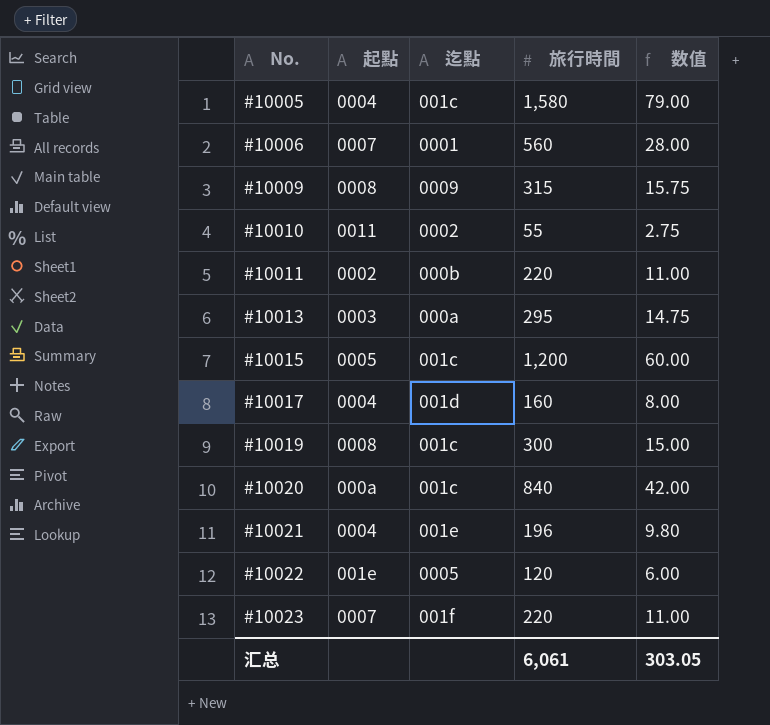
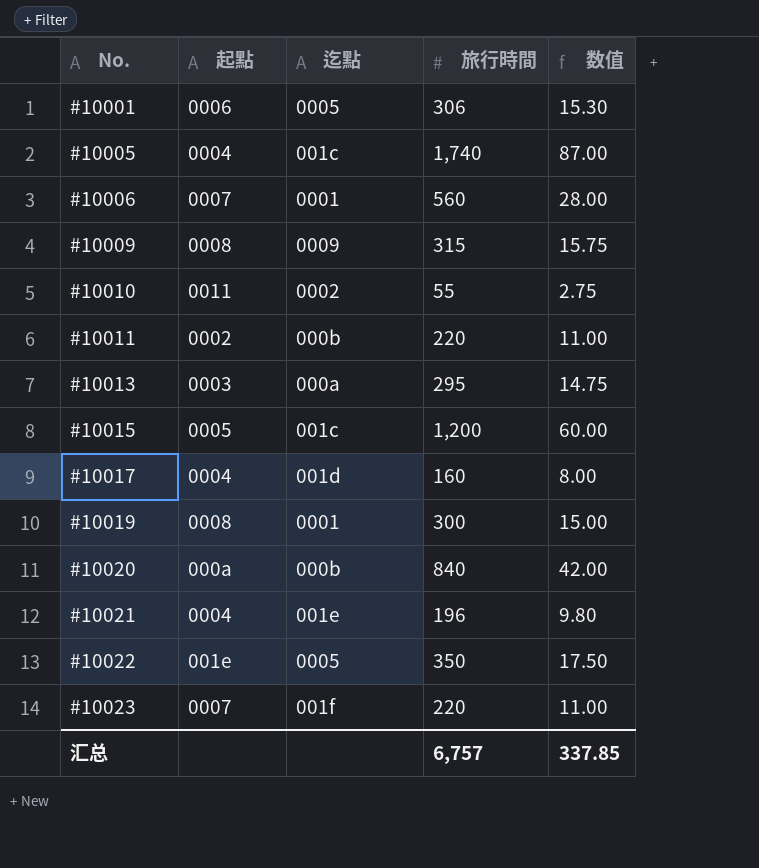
row #10001: none -> 0006 | 0005 | 306 | 15.30
#10005 | 旅行時間: 1,580 -> 1,740
#10005 | 数值: 79.00 -> 87.00
#10019 | 迄點: 001c -> 0001
#10020 | 迄點: 001c -> 000b
#10022 | 旅行時間: 120 -> 350
#10022 | 数值: 6.00 -> 17.50
汇总 | 旅行時間: 6,061 -> 6,757
汇总 | 数值: 303.05 -> 337.85

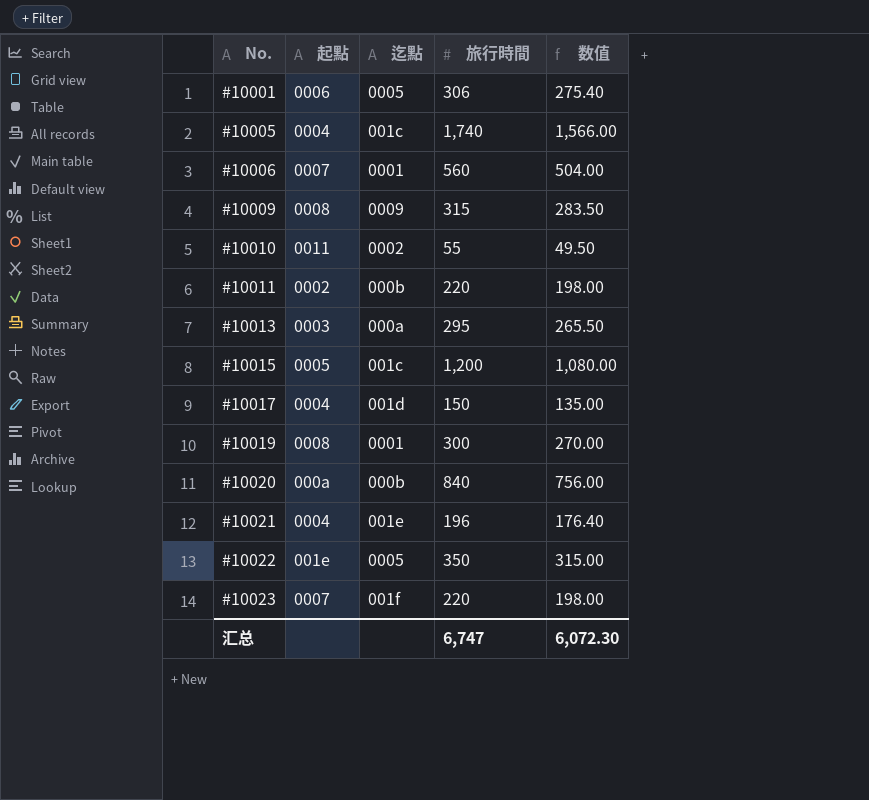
column 数值 | formula: [旅行時間] * 0.05 -> [旅行時間] * 0.9
#10017 | 旅行時間: 160 -> 150
汇总 | 旅行時間: 6,757 -> 6,747
汇总 | 数值: 337.85 -> 6,072.30

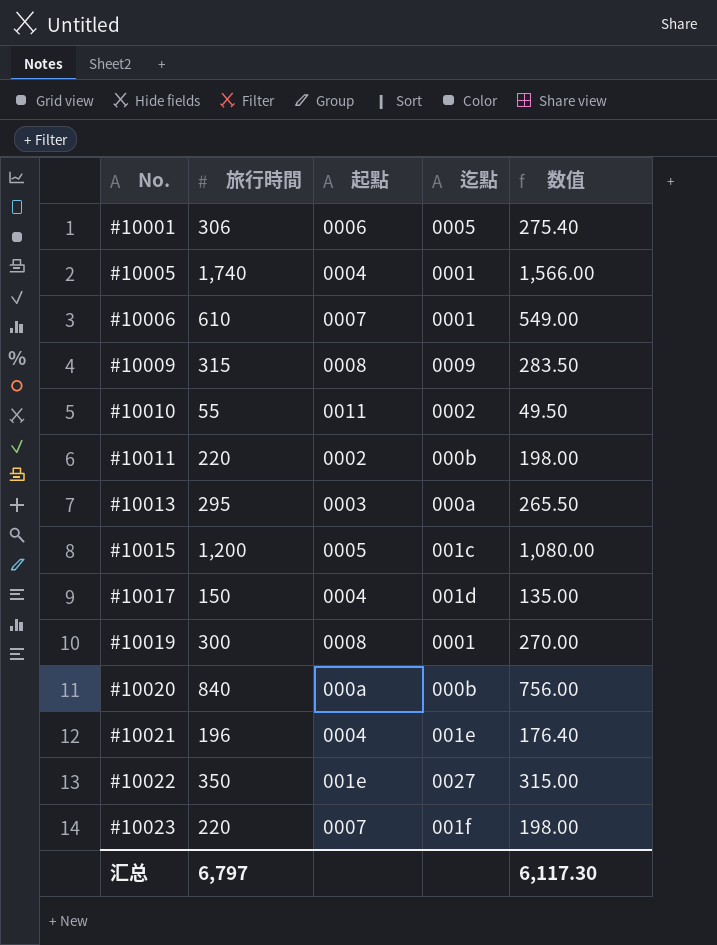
column 旅行時間 | position: 4 -> 2
#10005 | 迄點: 001c -> 0001
#10006 | 旅行時間: 560 -> 610
#10006 | 数值: 504.00 -> 549.00
#10022 | 迄點: 0005 -> 0027
汇总 | 旅行時間: 6,747 -> 6,797
汇总 | 数值: 6,072.30 -> 6,117.30

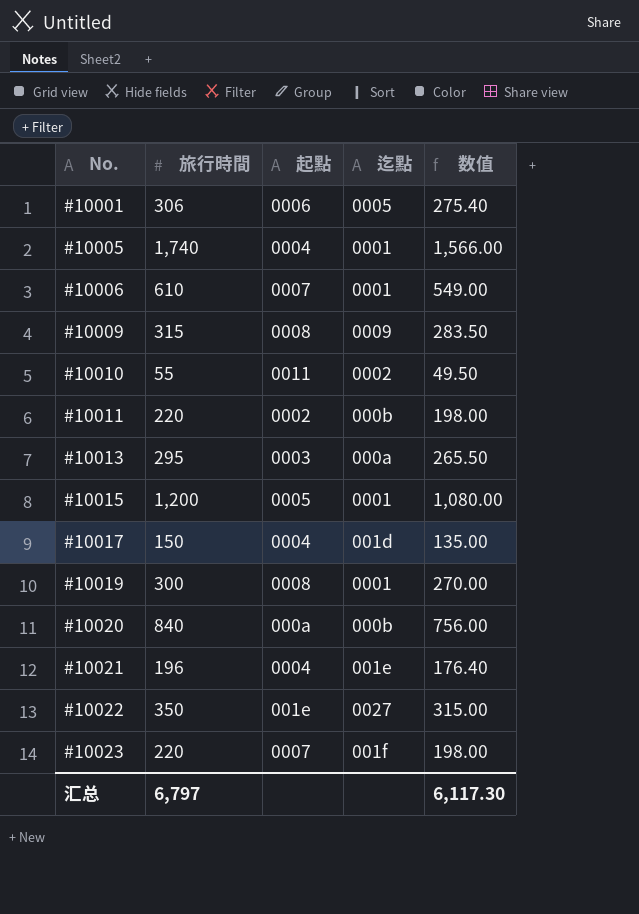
#10015 | 迄點: 001c -> 0001

